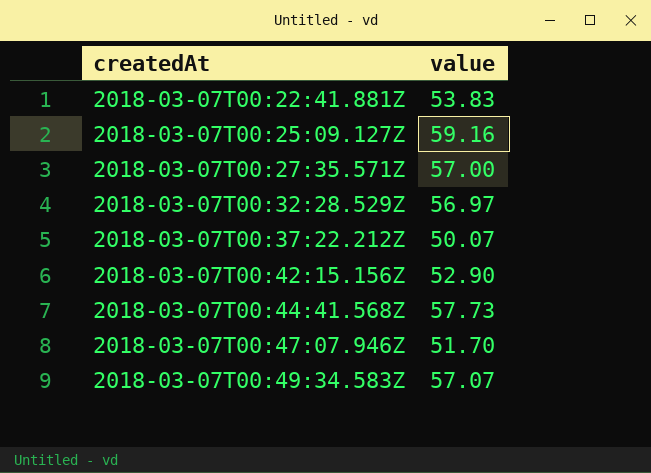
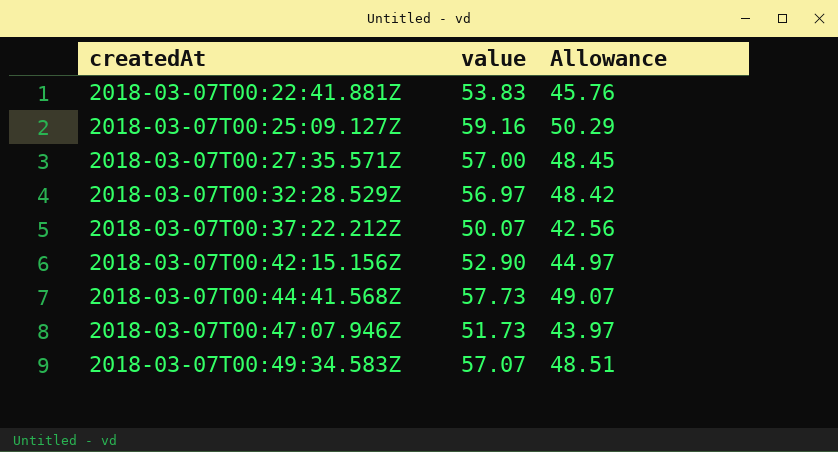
column Allowance | formula: none -> [value] * 0.85
2018-03-07T00:47:07.946Z | value: 51.70 -> 51.73

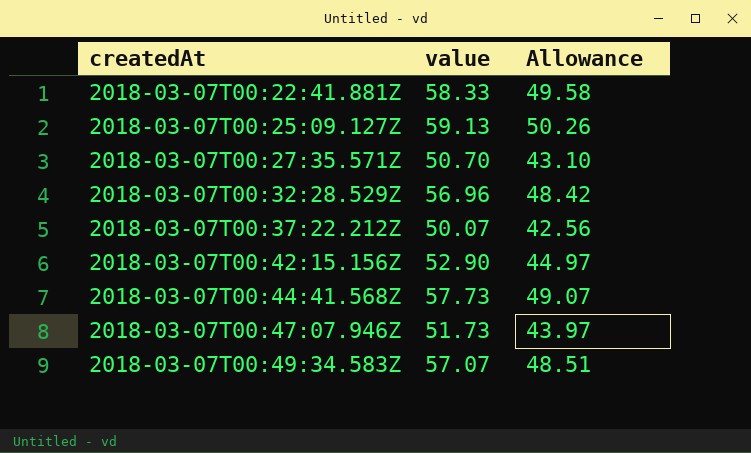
2018-03-07T00:22:41.881Z | value: 53.83 -> 58.33
2018-03-07T00:22:41.881Z | Allowance: 45.76 -> 49.58
2018-03-07T00:25:09.127Z | value: 59.16 -> 59.13
2018-03-07T00:25:09.127Z | Allowance: 50.29 -> 50.26
2018-03-07T00:27:35.571Z | value: 57.00 -> 50.70
2018-03-07T00:27:35.571Z | Allowance: 48.45 -> 43.10
2018-03-07T00:32:28.529Z | value: 56.97 -> 56.96

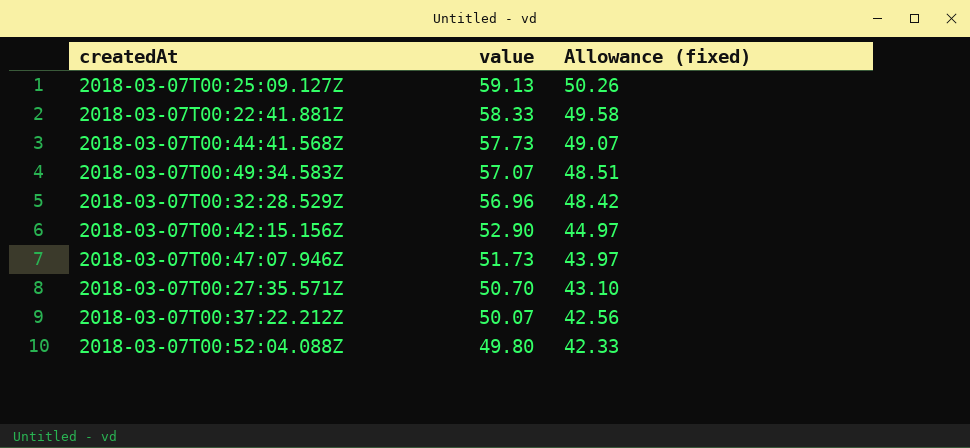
row order: createdAt ascending -> value descending
column name: Allowance -> Allowance (fixed)
row 2018-03-07T00:52:04.088Z: none -> 49.80 | 42.33

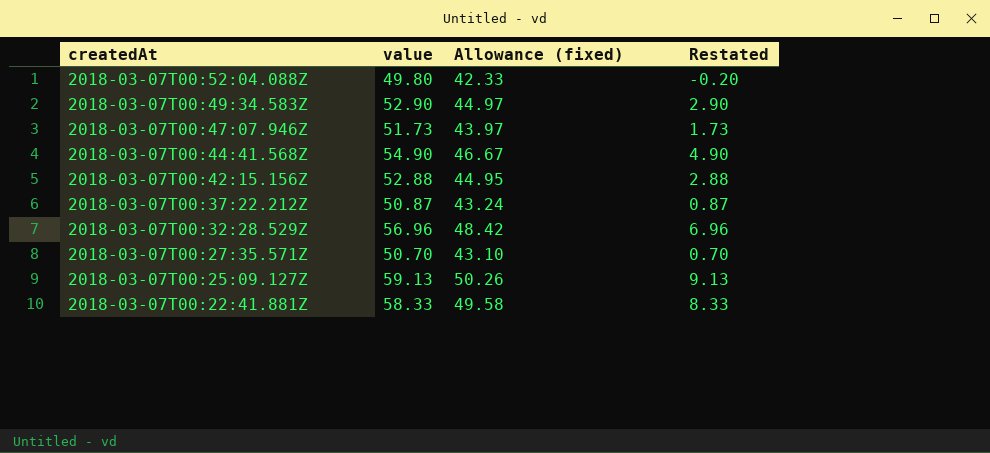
row order: value descending -> createdAt descending
column Restated | formula: none -> [value] - 50
2018-03-07T00:49:34.583Z | value: 57.07 -> 52.90
2018-03-07T00:49:34.583Z | Allowance (fixed): 48.51 -> 44.97
2018-03-07T00:44:41.568Z | value: 57.73 -> 54.90
2018-03-07T00:44:41.568Z | Allowance (fixed): 49.07 -> 46.67
2018-03-07T00:42:15.156Z | value: 52.90 -> 52.88
2018-03-07T00:42:15.156Z | Allowance (fixed): 44.97 -> 44.95
2018-03-07T00:37:22.212Z | value: 50.07 -> 50.87
2018-03-07T00:37:22.212Z | Allowance (fixed): 42.56 -> 43.24

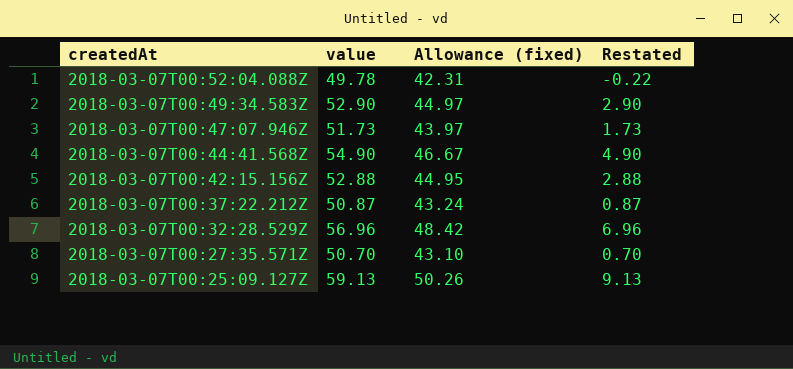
row 2018-03-07T00:22:41.881Z: 58.33 | 49.58 | 8.33 -> none
2018-03-07T00:52:04.088Z | value: 49.80 -> 49.78
2018-03-07T00:52:04.088Z | Allowance (fixed): 42.33 -> 42.31
2018-03-07T00:52:04.088Z | Restated: -0.20 -> -0.22

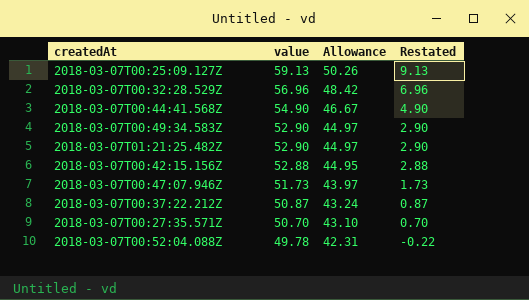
row order: createdAt descending -> value descending
column name: Allowance (fixed) -> Allowance
row 2018-03-07T01:21:25.482Z: none -> 52.90 | 44.97 | 2.90

